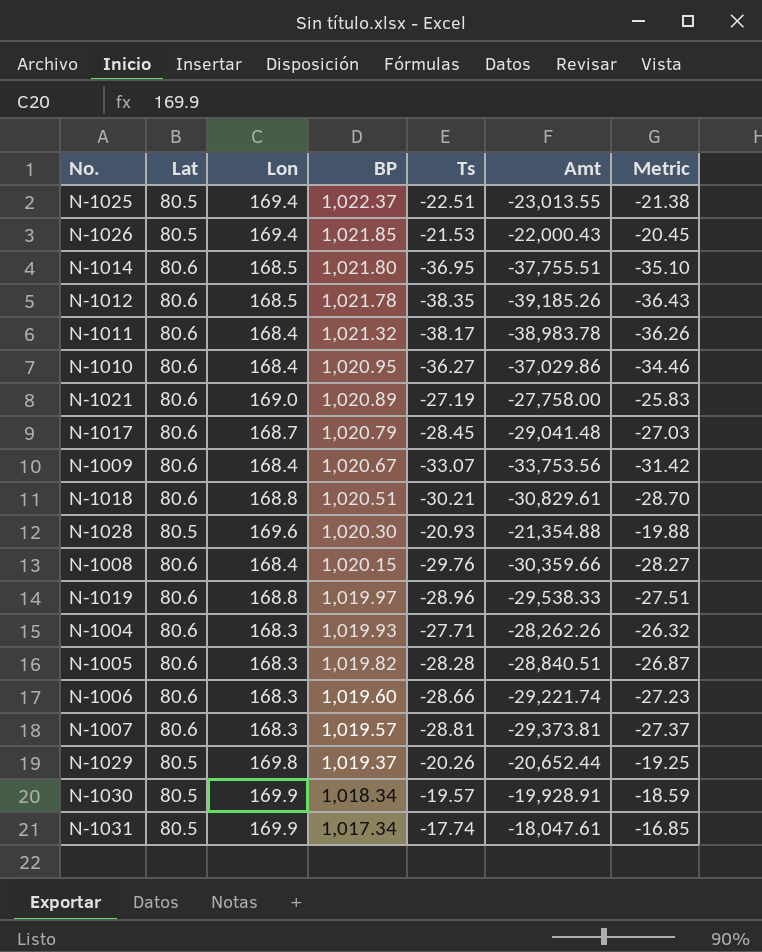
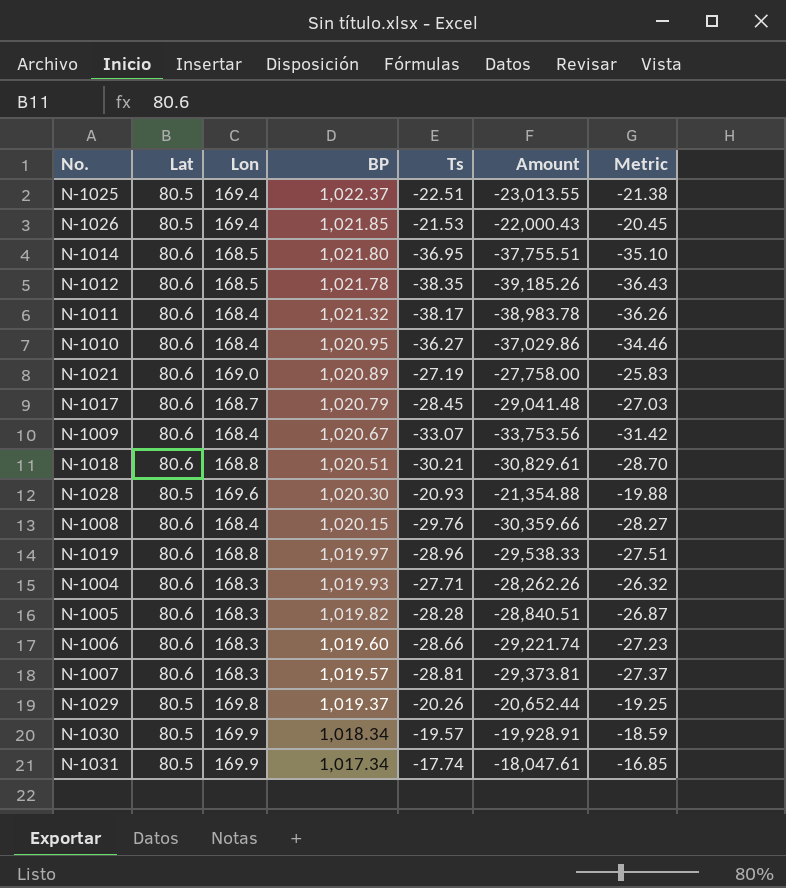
column name: Amt -> Amount

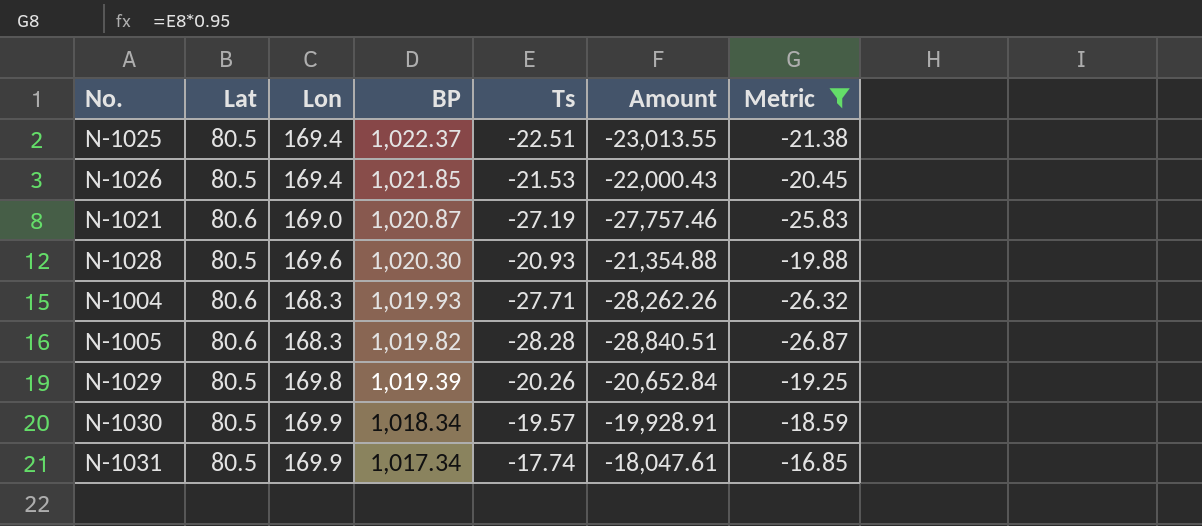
filter: none -> Metric >= -26.87
N-1021 | BP: 1,020.89 -> 1,020.87
N-1021 | Amount: -27,758.00 -> -27,757.46
N-1029 | BP: 1,019.37 -> 1,019.39
N-1029 | Amount: -20,652.44 -> -20,652.84

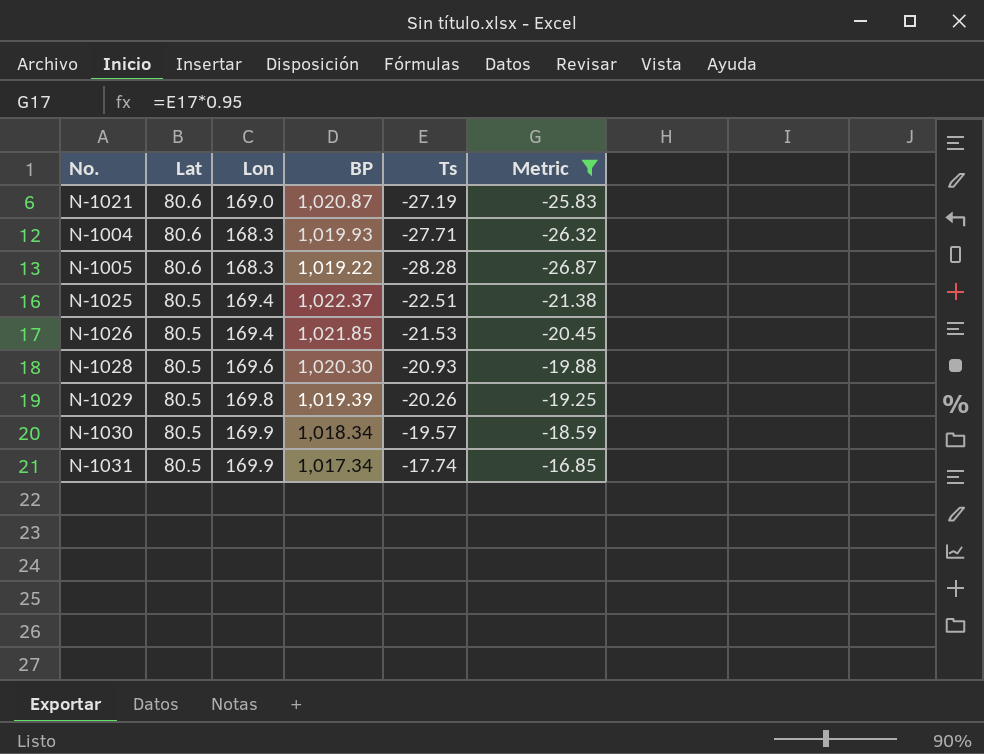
row order: BP descending -> Lat descending
column Amount | formula: [BP] * [Ts] -> none
N-1005 | BP: 1,019.82 -> 1,019.22

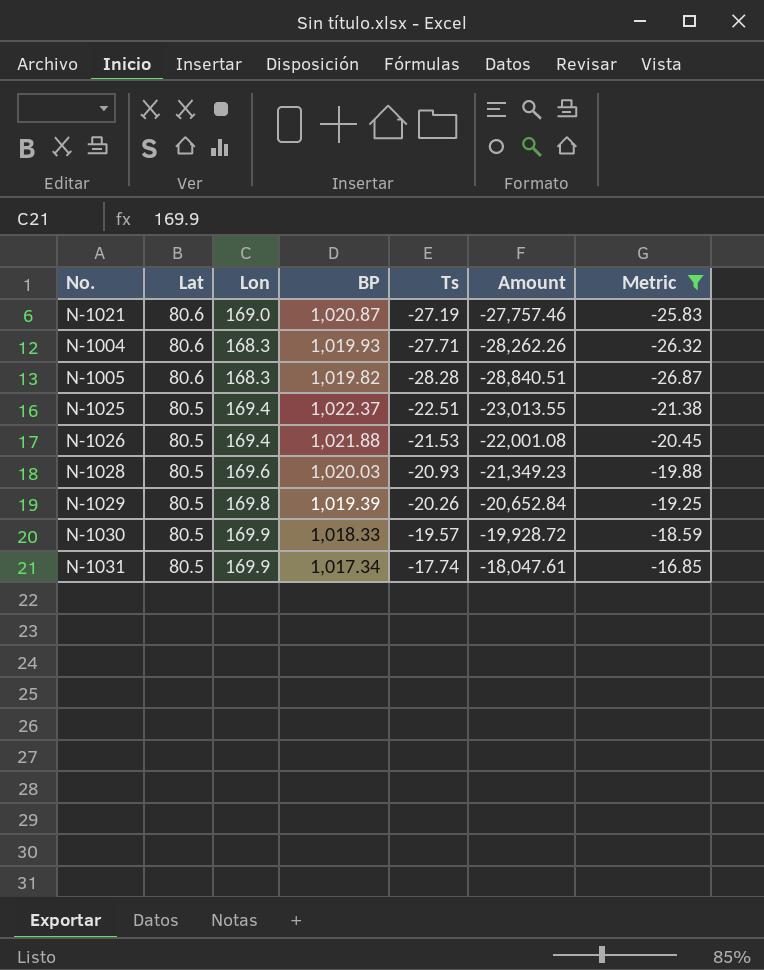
column Amount | formula: none -> [BP] * [Ts]
N-1005 | BP: 1,019.22 -> 1,019.82
N-1026 | BP: 1,021.85 -> 1,021.88
N-1028 | BP: 1,020.30 -> 1,020.03
N-1030 | BP: 1,018.34 -> 1,018.33

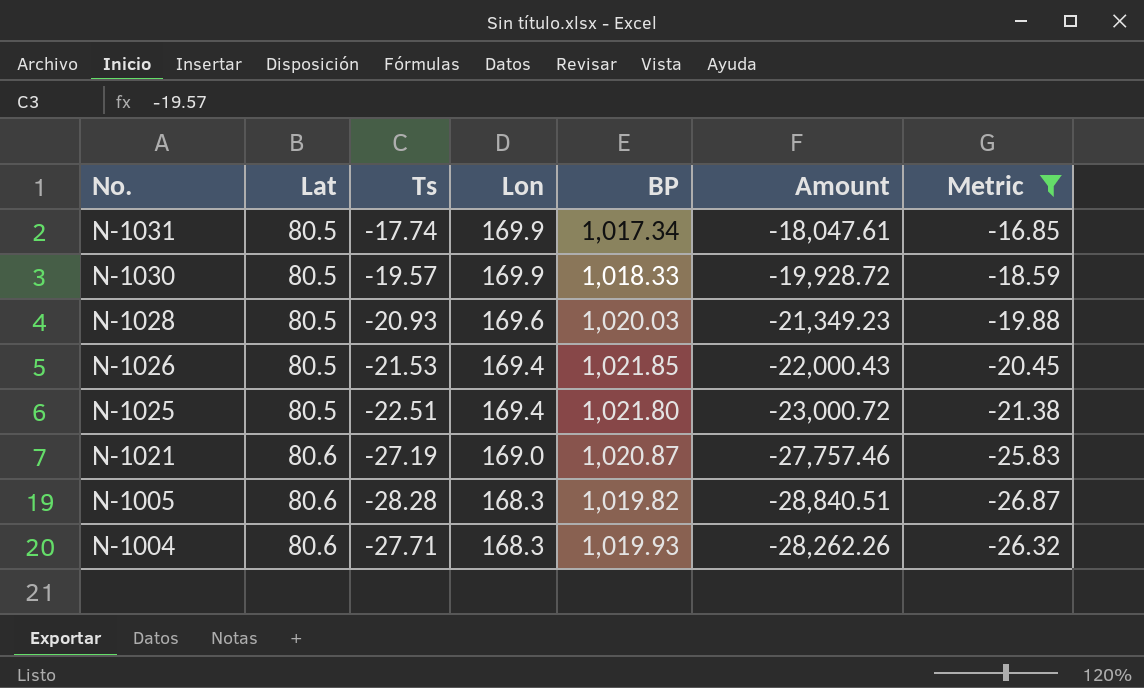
row order: Lat descending -> No. descending
column Ts | position: 5 -> 3
row N-1029: 80.5 | 169.8 | 1,019.39 | -20.26 | -20,652.84 | -19.25 -> none
N-1026 | BP: 1,021.88 -> 1,021.85
N-1026 | Amount: -22,001.08 -> -22,000.43
N-1025 | BP: 1,022.37 -> 1,021.80
N-1025 | Amount: -23,013.55 -> -23,000.72

